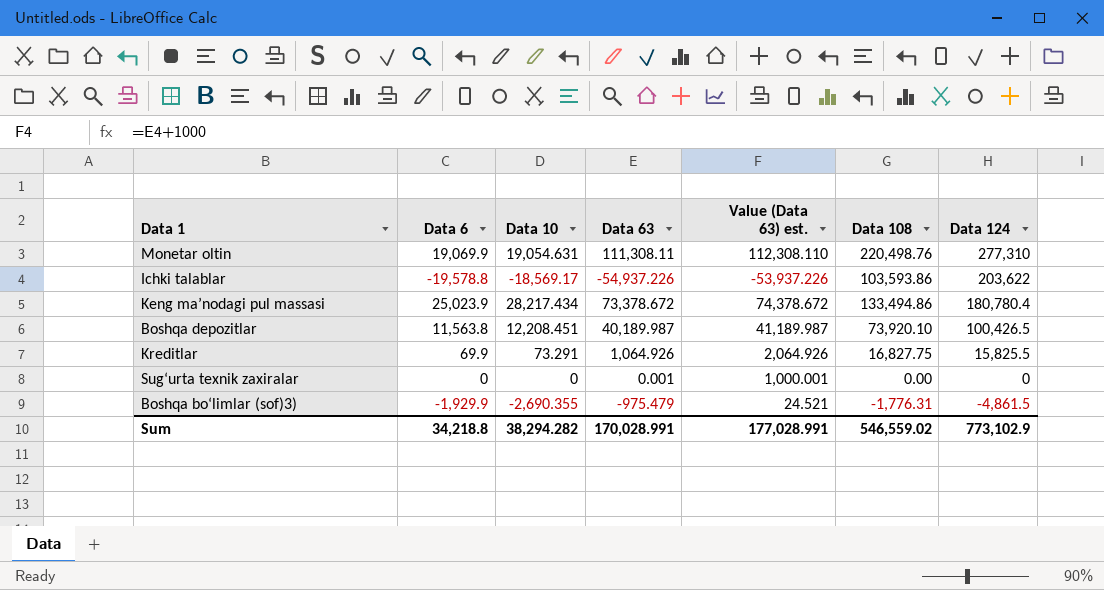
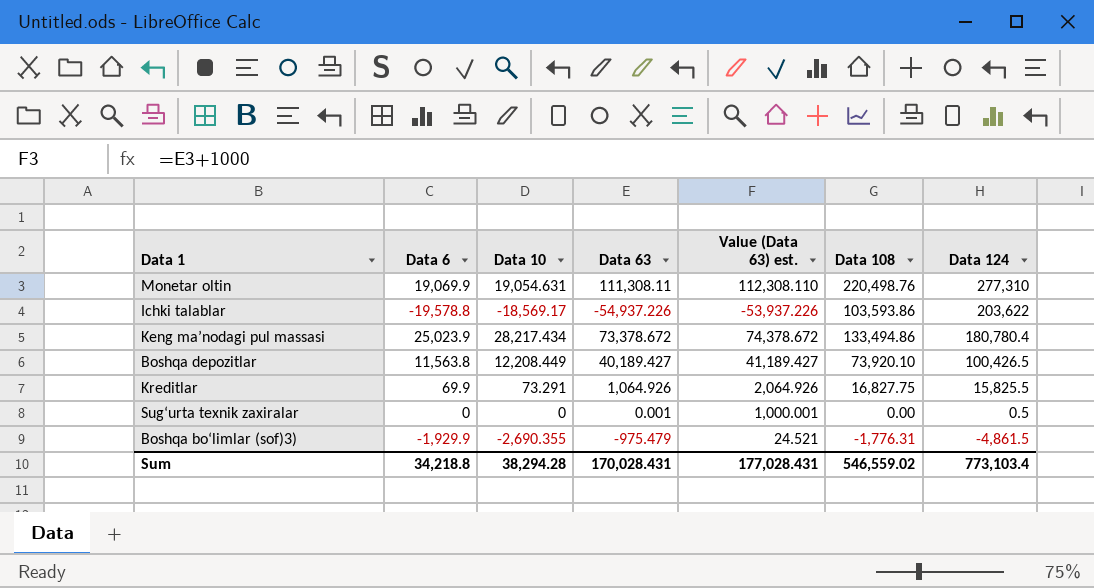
Boshqa depozitlar | Data 10: 12,208.451 -> 12,208.449
Boshqa depozitlar | Data 63: 40,189.987 -> 40,189.427
Boshqa depozitlar | Value (Data 63) est.: 41,189.987 -> 41,189.427
Sug‘urta texnik zaxiralar | Data 124: 0 -> 0.5
Sum | Data 10: 38,294.282 -> 38,294.28
Sum | Data 63: 170,028.991 -> 170,028.431
Sum | Value (Data 63) est.: 177,028.991 -> 177,028.431
Sum | Data 124: 773,102.9 -> 773,103.4

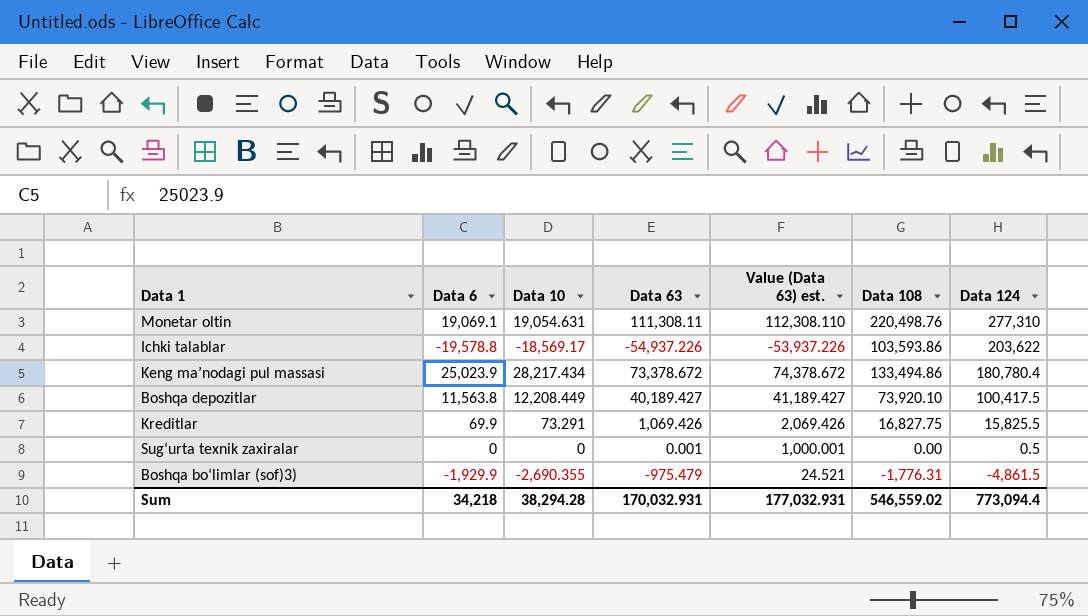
Monetar oltin | Data 6: 19,069.9 -> 19,069.1
Boshqa depozitlar | Data 124: 100,426.5 -> 100,417.5
Kreditlar | Data 63: 1,064.926 -> 1,069.426
Kreditlar | Value (Data 63) est.: 2,064.926 -> 2,069.426
Sum | Data 6: 34,218.8 -> 34,218
Sum | Data 63: 170,028.431 -> 170,032.931
Sum | Value (Data 63) est.: 177,028.431 -> 177,032.931
Sum | Data 124: 773,103.4 -> 773,094.4

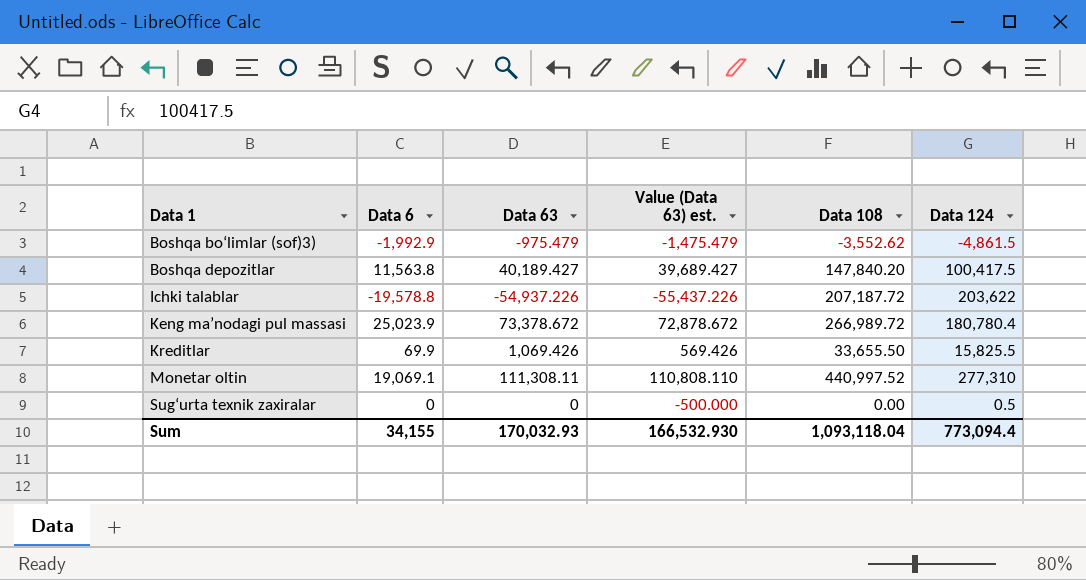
row order: Data 124 descending -> Data 1 ascending
column Data 10 | position: 3 -> none
column Value (Data 63) est. | formula: [Data 63] + 1000 -> [Data 63] - 500
Boshqa bo‘limlar (sof)3) | Data 6: -1,929.9 -> -1,992.9
Boshqa bo‘limlar (sof)3) | Data 108: -1,776.31 -> -3,552.62
Boshqa depozitlar | Data 108: 73,920.10 -> 147,840.20
Ichki talablar | Data 108: 103,593.86 -> 207,187.72
Keng ma’nodagi pul massasi | Data 108: 133,494.86 -> 266,989.72
Kreditlar | Data 108: 16,827.75 -> 33,655.50
Monetar oltin | Data 108: 220,498.76 -> 440,997.52
Sug‘urta texnik zaxiralar | Data 63: 0.001 -> 0
Sum | Data 6: 34,218 -> 34,155
Sum | Data 63: 170,032.931 -> 170,032.93
Sum | Value (Data 63) est.: 177,032.931 -> 166,532.930
Sum | Data 108: 546,559.02 -> 1,093,118.04

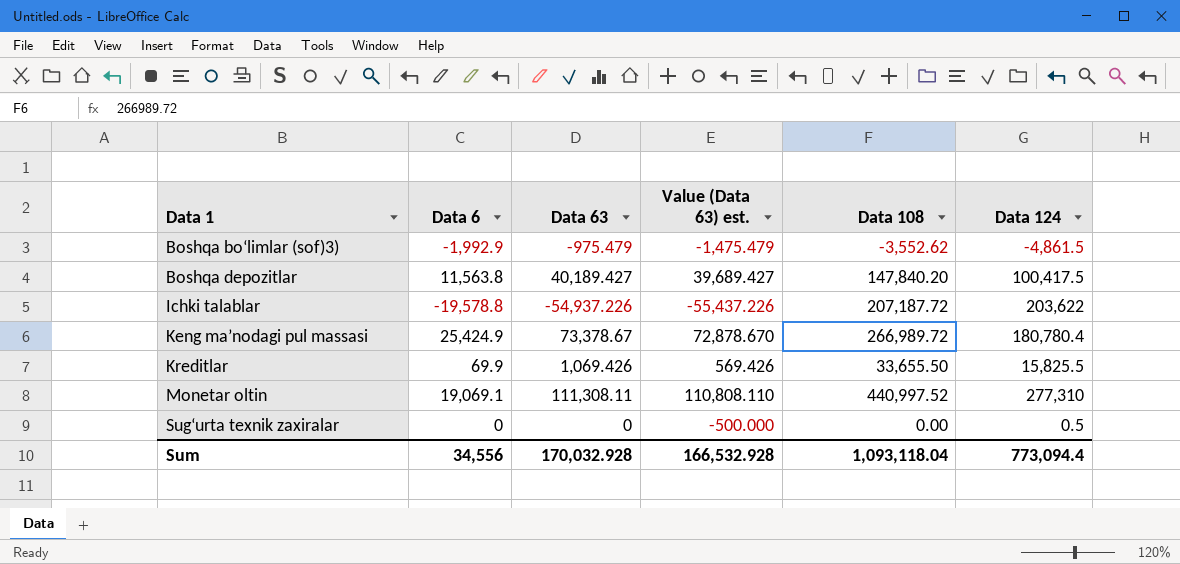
Keng ma’nodagi pul massasi | Data 6: 25,023.9 -> 25,424.9
Keng ma’nodagi pul massasi | Data 63: 73,378.672 -> 73,378.67
Keng ma’nodagi pul massasi | Value (Data 63) est.: 72,878.672 -> 72,878.670
Sum | Data 6: 34,155 -> 34,556
Sum | Data 63: 170,032.93 -> 170,032.928
Sum | Value (Data 63) est.: 166,532.930 -> 166,532.928

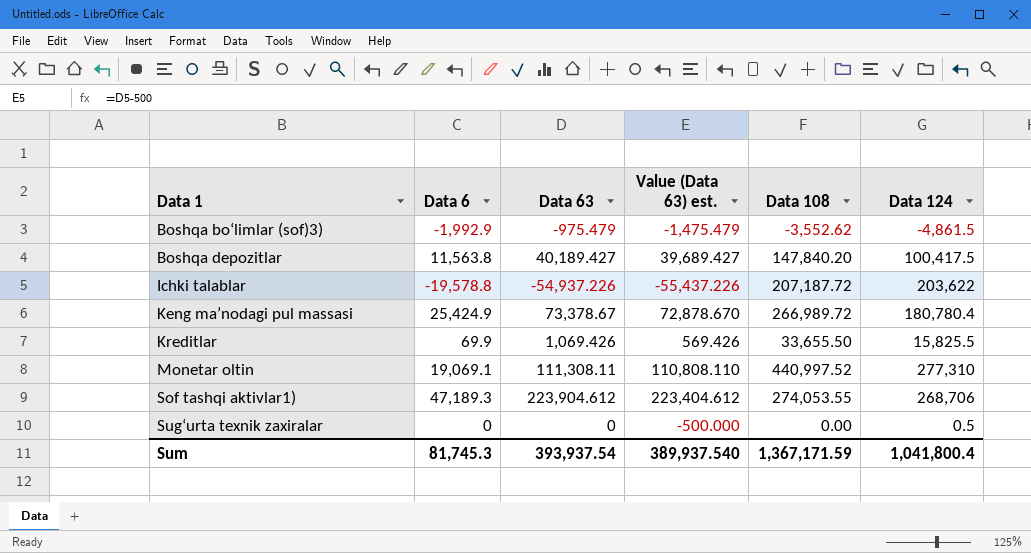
row Sof tashqi aktivlar1): none -> 47,189.3 | 223,904.612 | 223,404.612 | 274,053.55 | 268,706
Sum | Data 6: 34,556 -> 81,745.3
Sum | Data 63: 170,032.928 -> 393,937.54
Sum | Value (Data 63) est.: 166,532.928 -> 389,937.540
Sum | Data 108: 1,093,118.04 -> 1,367,171.59
Sum | Data 124: 773,094.4 -> 1,041,800.4

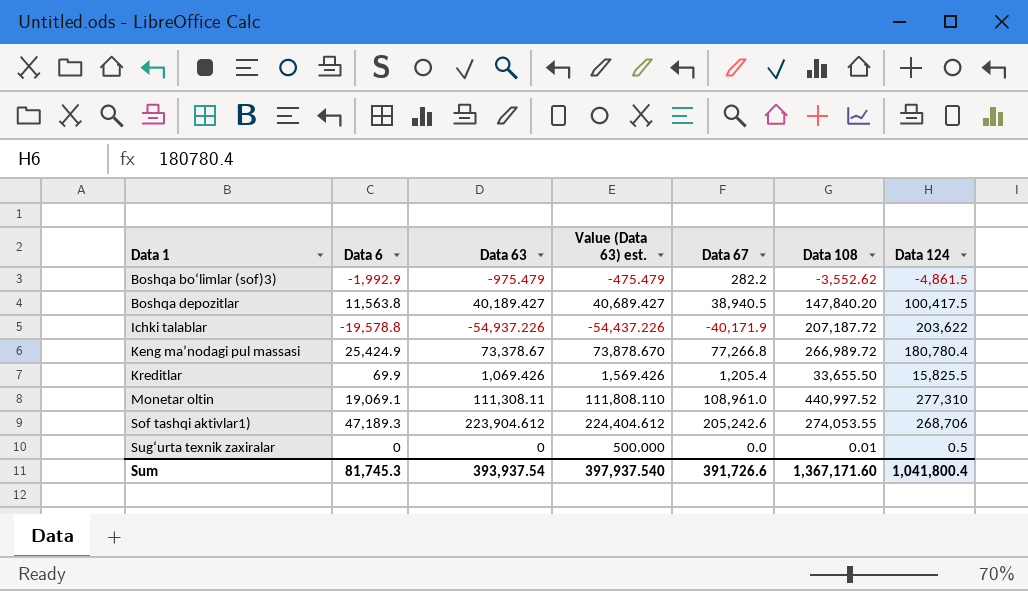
column Value (Data 63) est. | formula: [Data 63] - 500 -> [Data 63] + 500
column Data 67 | position: none -> 5
Sug‘urta texnik zaxiralar | Data 108: 0.00 -> 0.01
Sum | Value (Data 63) est.: 389,937.540 -> 397,937.540
Sum | Data 108: 1,367,171.59 -> 1,367,171.60

